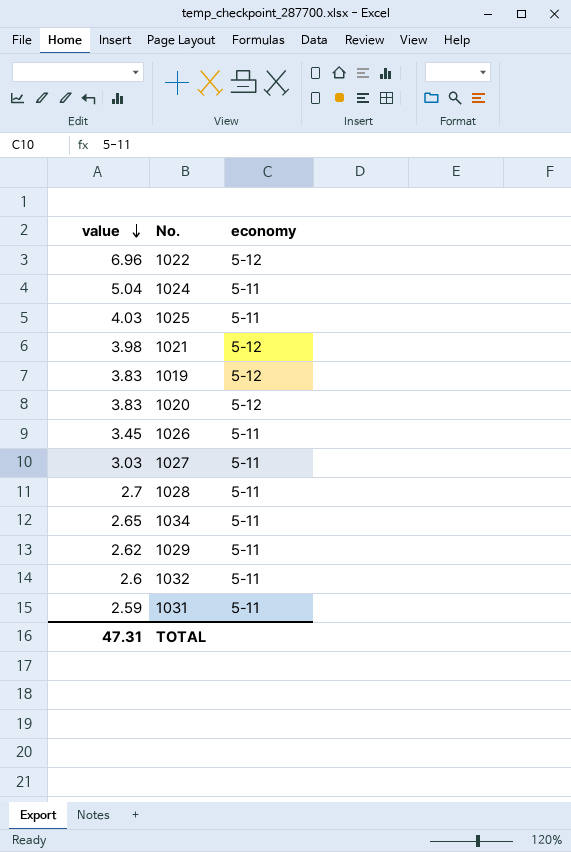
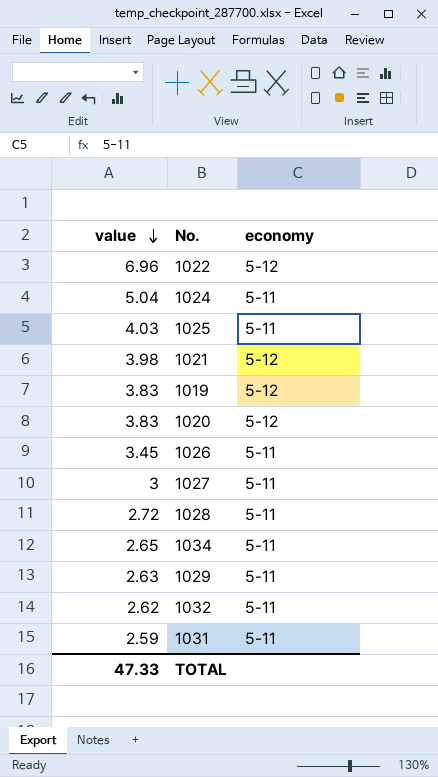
1027 | value: 3.03 -> 3
1028 | value: 2.7 -> 2.72
1029 | value: 2.62 -> 2.63
1032 | value: 2.6 -> 2.62
TOTAL | value: 47.31 -> 47.33

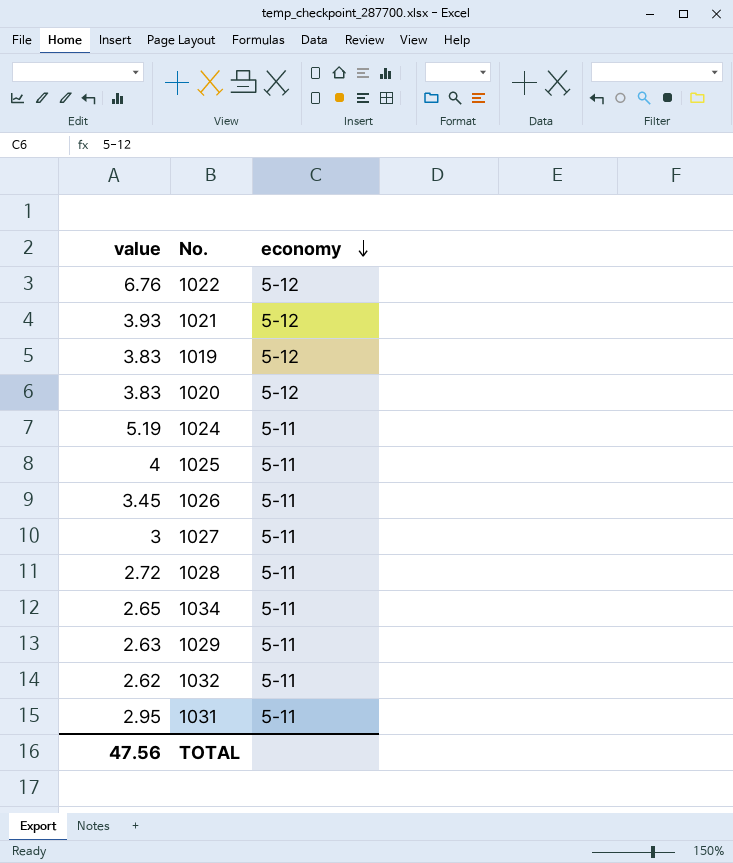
row order: value descending -> economy descending
1022 | value: 6.96 -> 6.76
1021 | value: 3.98 -> 3.93
1024 | value: 5.04 -> 5.19
1025 | value: 4.03 -> 4
1031 | value: 2.59 -> 2.95
TOTAL | value: 47.33 -> 47.56

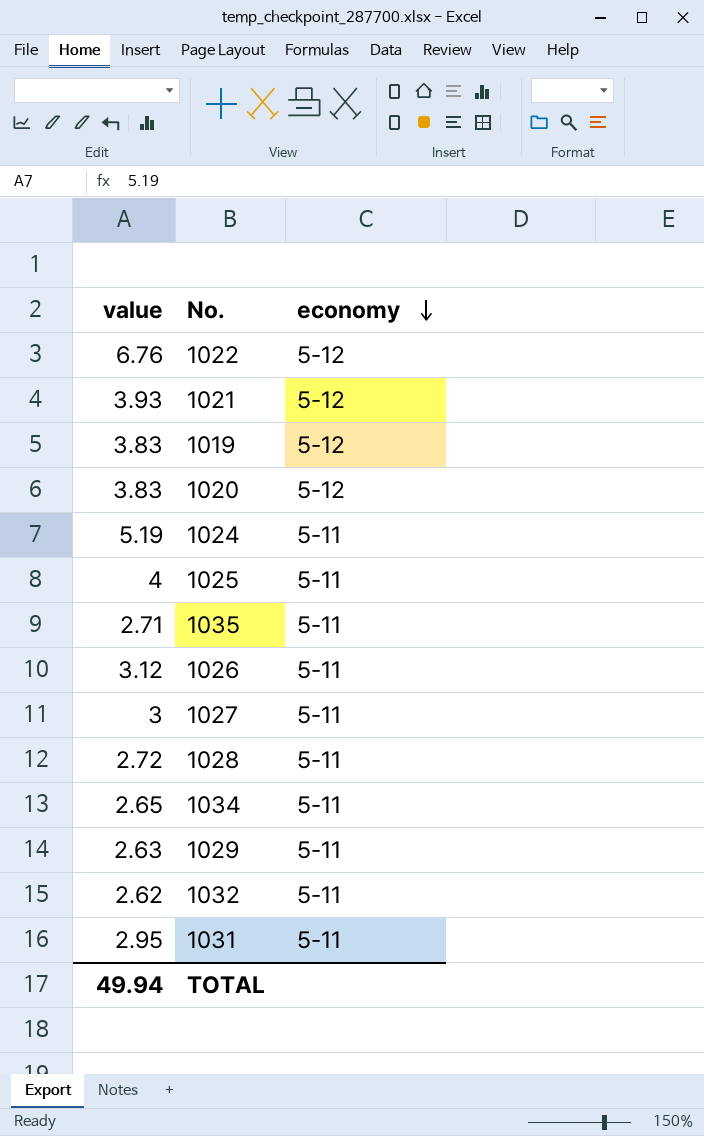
row 1035: none -> 2.71 | 5-11
1026 | value: 3.45 -> 3.12
TOTAL | value: 47.56 -> 49.94

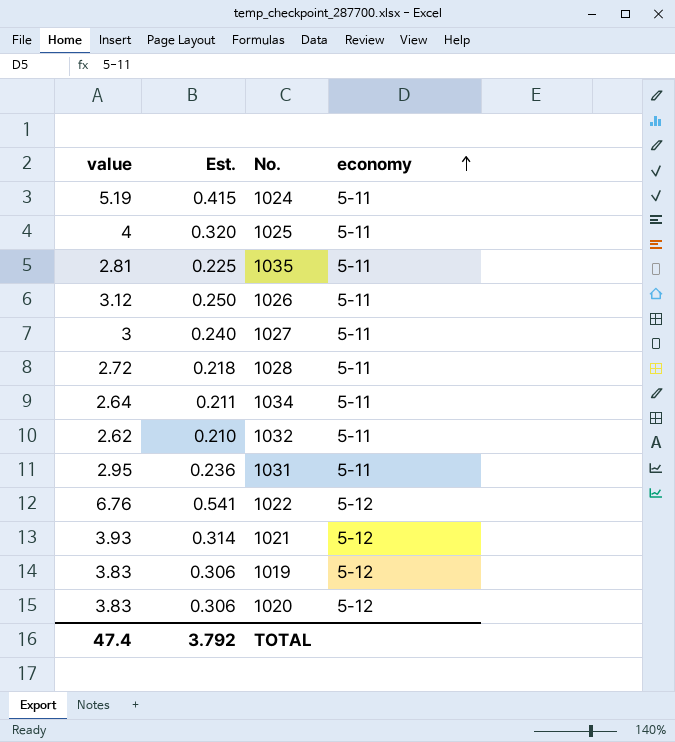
row order: economy descending -> economy ascending
column Est. | formula: none -> [value] * 0.08
row 1029: 2.63 | 5-11 -> none
1035 | value: 2.71 -> 2.81
1034 | value: 2.65 -> 2.64
TOTAL | value: 49.94 -> 47.4

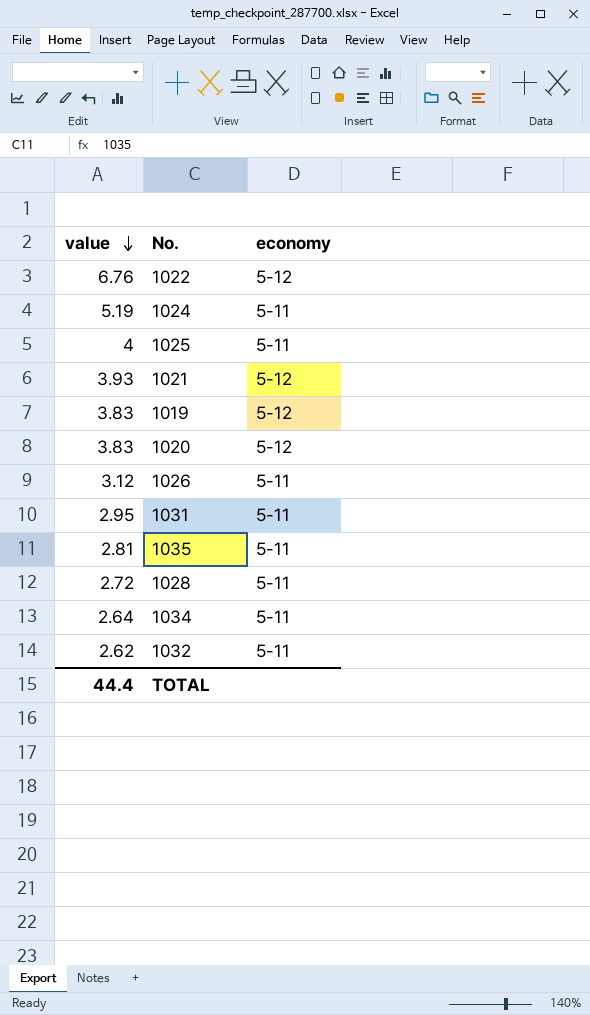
row order: economy ascending -> value descending
column Est. | formula: [value] * 0.08 -> none
row 1027: 3 | 0.240 | 5-11 -> none
TOTAL | value: 47.4 -> 44.4

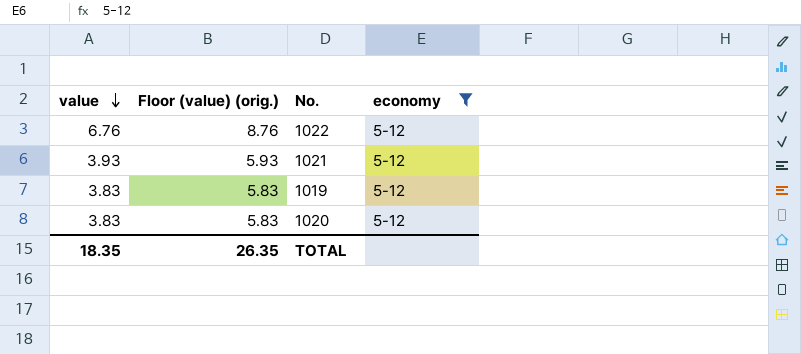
filter: none -> economy = 5-12
column Floor (value) (orig.) | formula: none -> [value] + 2
TOTAL | value: 44.4 -> 18.35

